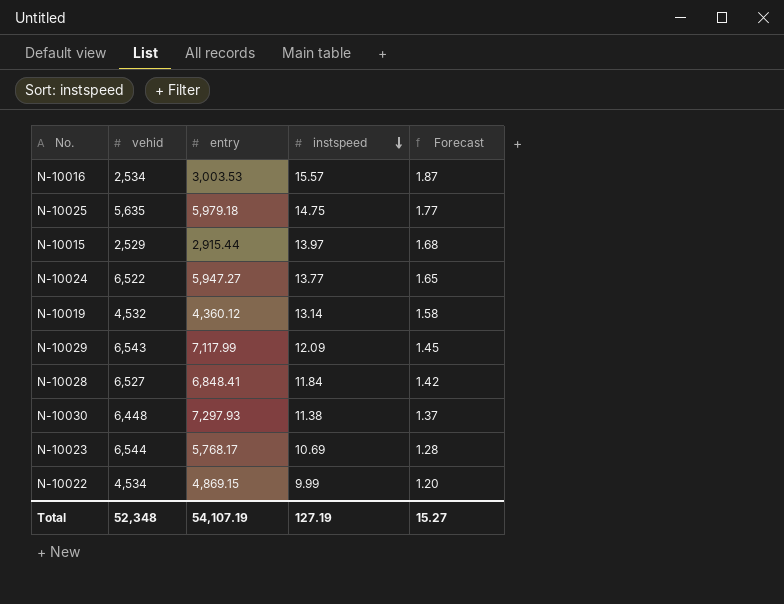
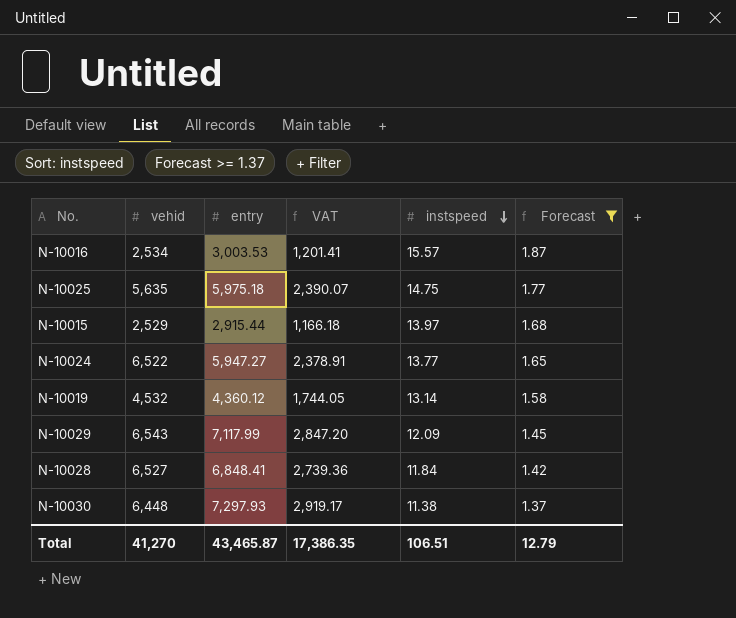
filter: none -> Forecast >= 1.37
column VAT | formula: none -> [entry] * 0.4
N-10025 | entry: 5,979.18 -> 5,975.18
Total | vehid: 52,348 -> 41,270
Total | entry: 54,107.19 -> 43,465.87
Total | instspeed: 127.19 -> 106.51
Total | Forecast: 15.27 -> 12.79

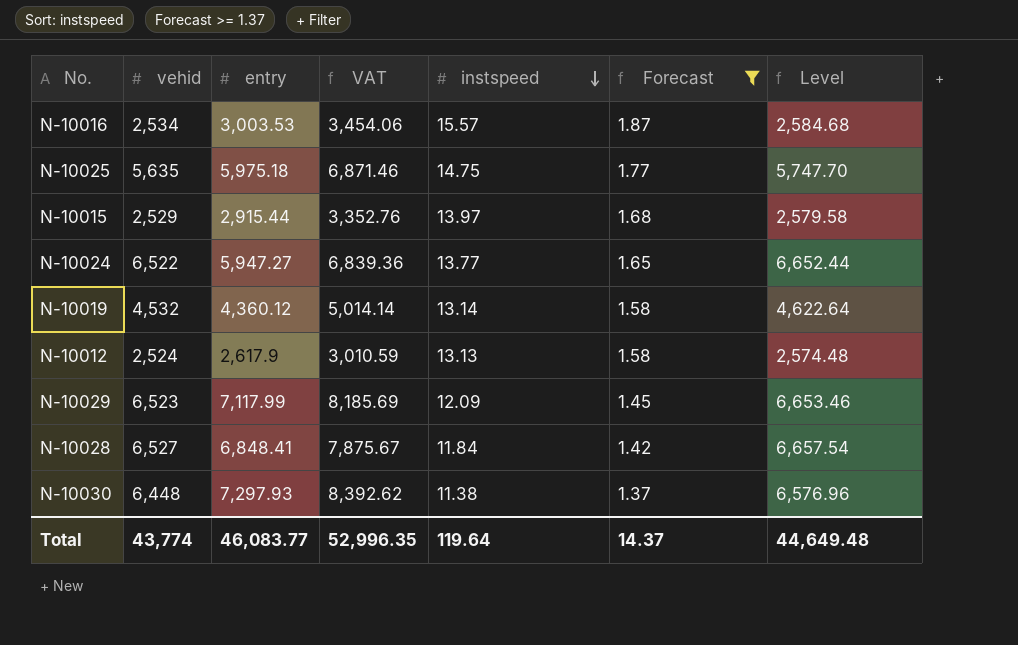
column VAT | formula: [entry] * 0.4 -> [entry] * 1.15
column Level | formula: none -> [vehid] * 1.02
row N-10012: none -> 2,524 | 2,617.9 | 3,010.59 | 13.13 | 1.58 | 2,574.48
N-10029 | vehid: 6,543 -> 6,523
Total | vehid: 41,270 -> 43,774
Total | entry: 43,465.87 -> 46,083.77
Total | VAT: 17,386.35 -> 52,996.35
Total | instspeed: 106.51 -> 119.64
Total | Forecast: 12.79 -> 14.37

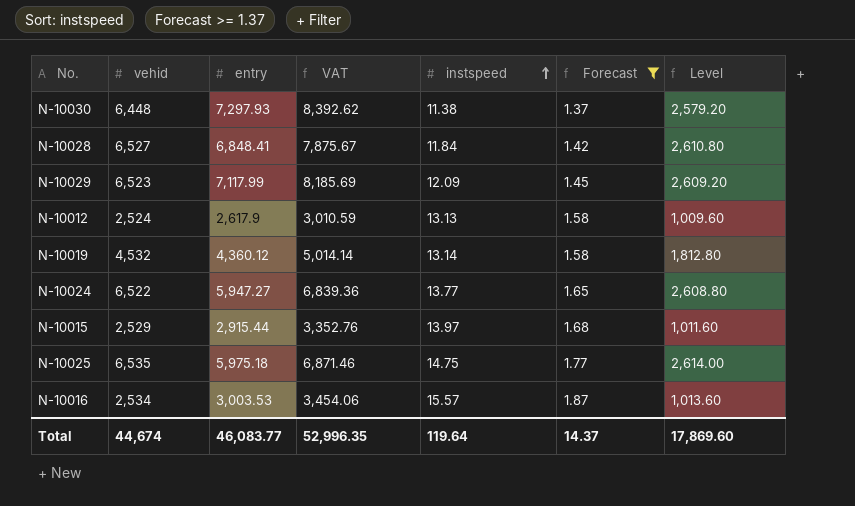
row order: instspeed descending -> instspeed ascending
column Level | formula: [vehid] * 1.02 -> [vehid] * 0.4
N-10025 | vehid: 5,635 -> 6,535
Total | vehid: 43,774 -> 44,674
Total | Level: 44,649.48 -> 17,869.60

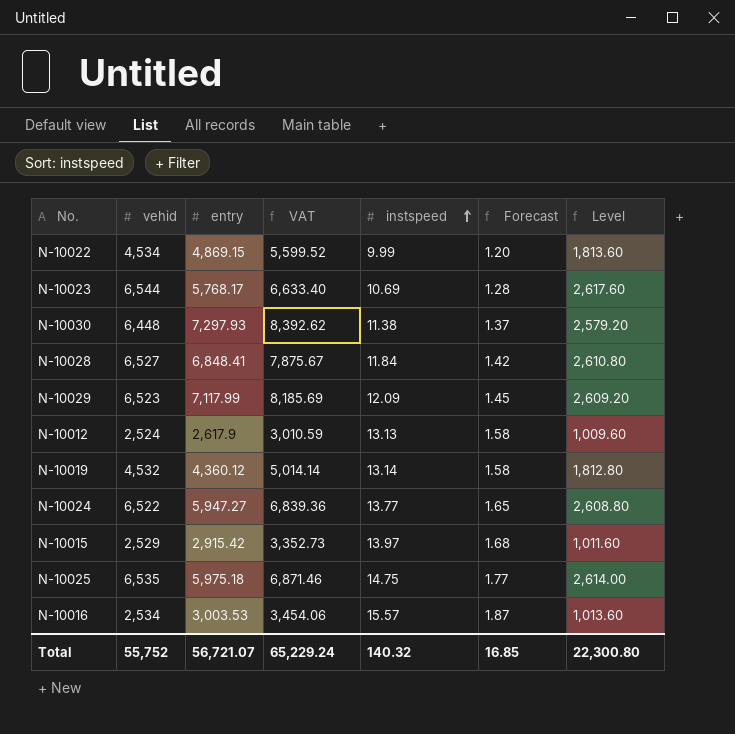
filter: Forecast >= 1.37 -> none
N-10015 | entry: 2,915.44 -> 2,915.42
N-10015 | VAT: 3,352.76 -> 3,352.73
Total | vehid: 44,674 -> 55,752
Total | entry: 46,083.77 -> 56,721.07
Total | VAT: 52,996.35 -> 65,229.24
Total | instspeed: 119.64 -> 140.32
Total | Forecast: 14.37 -> 16.85
Total | Level: 17,869.60 -> 22,300.80

